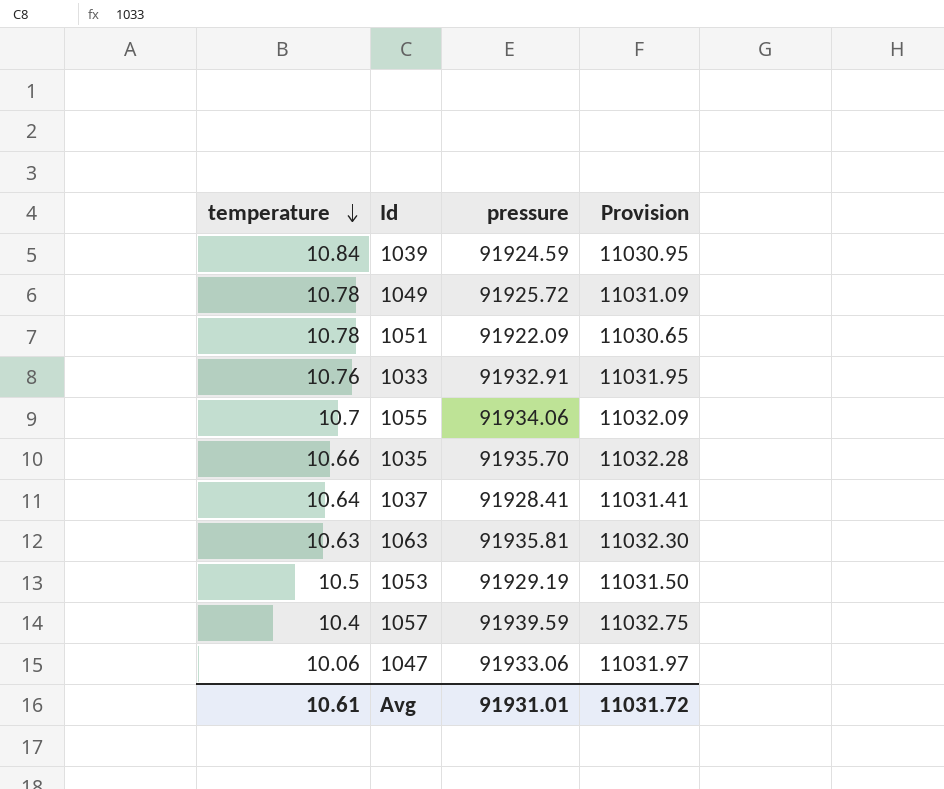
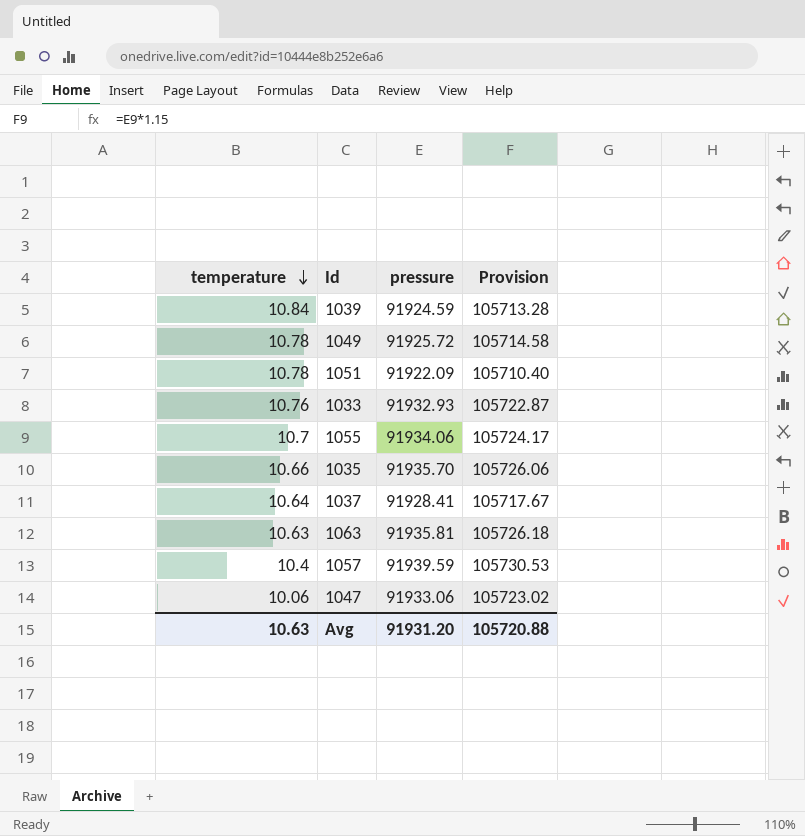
column Provision | formula: [pressure] * 0.12 -> [pressure] * 1.15
row 1053: 10.5 | 91929.19 | 11031.50 -> none
1033 | pressure: 91932.91 -> 91932.93
Avg | temperature: 10.61 -> 10.63
Avg | pressure: 91931.01 -> 91931.20
Avg | Provision: 11031.72 -> 105720.88

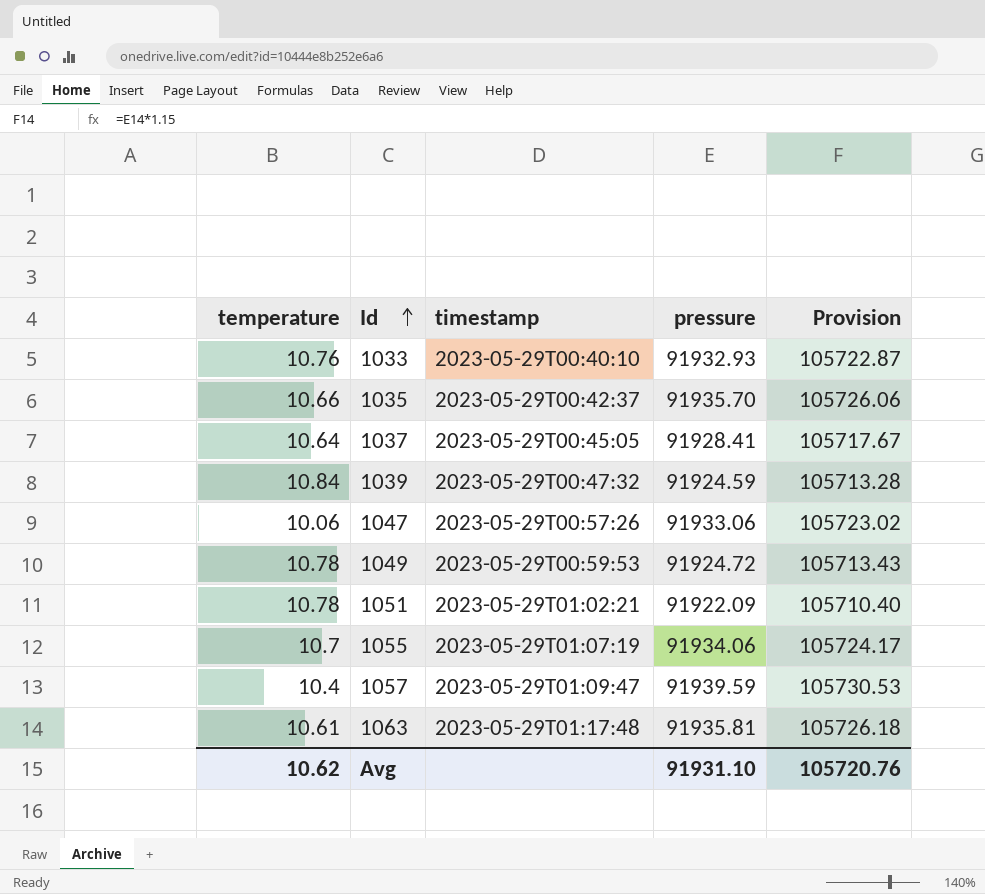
row order: temperature descending -> Id ascending
column timestamp | position: none -> 3
1049 | pressure: 91925.72 -> 91924.72
1049 | Provision: 105714.58 -> 105713.43
1063 | temperature: 10.63 -> 10.61
Avg | temperature: 10.63 -> 10.62
Avg | pressure: 91931.20 -> 91931.10
Avg | Provision: 105720.88 -> 105720.76

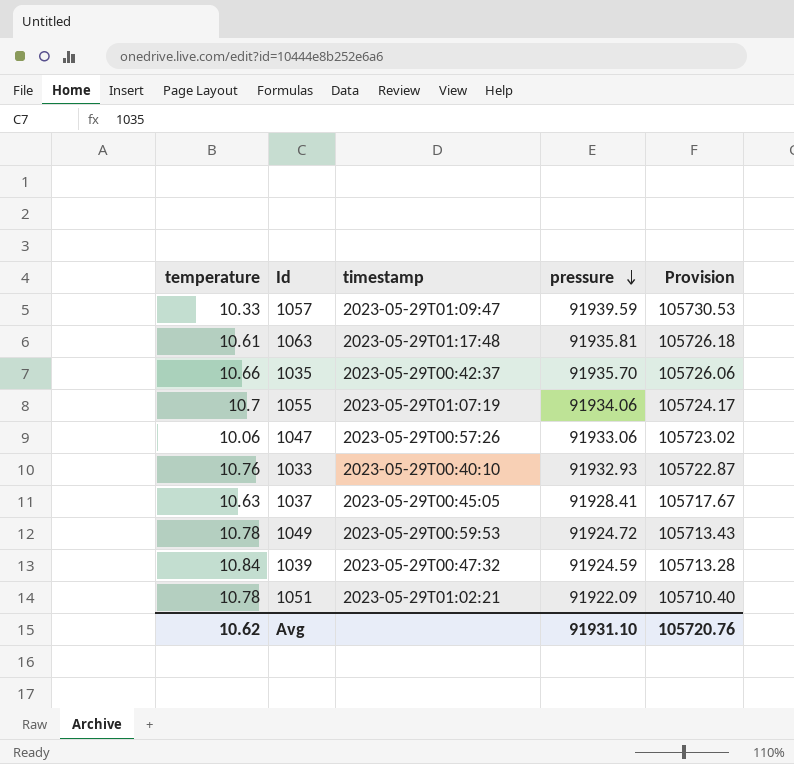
row order: Id ascending -> pressure descending
1057 | temperature: 10.4 -> 10.33
1037 | temperature: 10.64 -> 10.63

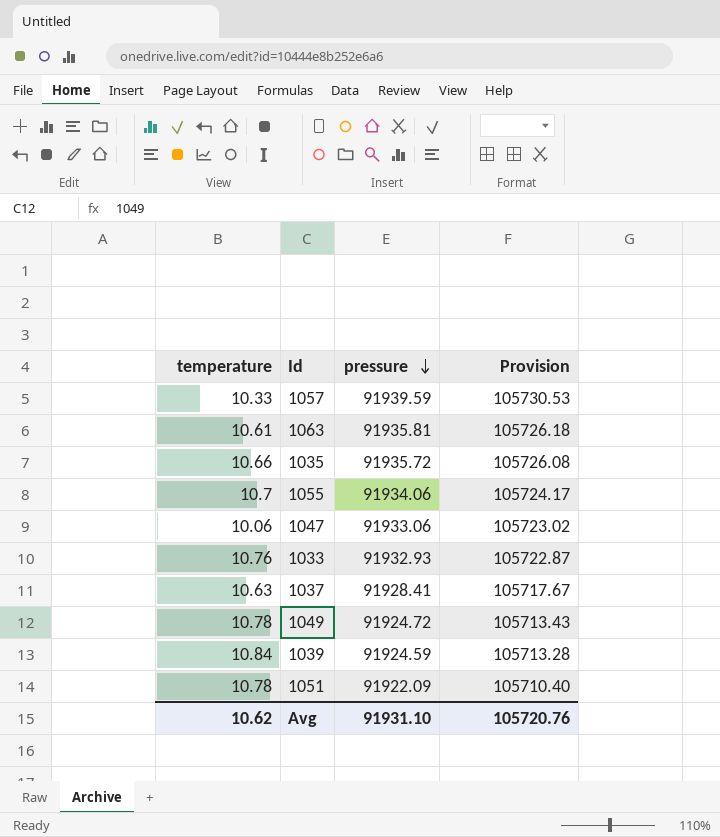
column timestamp | position: 3 -> none
1035 | pressure: 91935.70 -> 91935.72
1035 | Provision: 105726.06 -> 105726.08

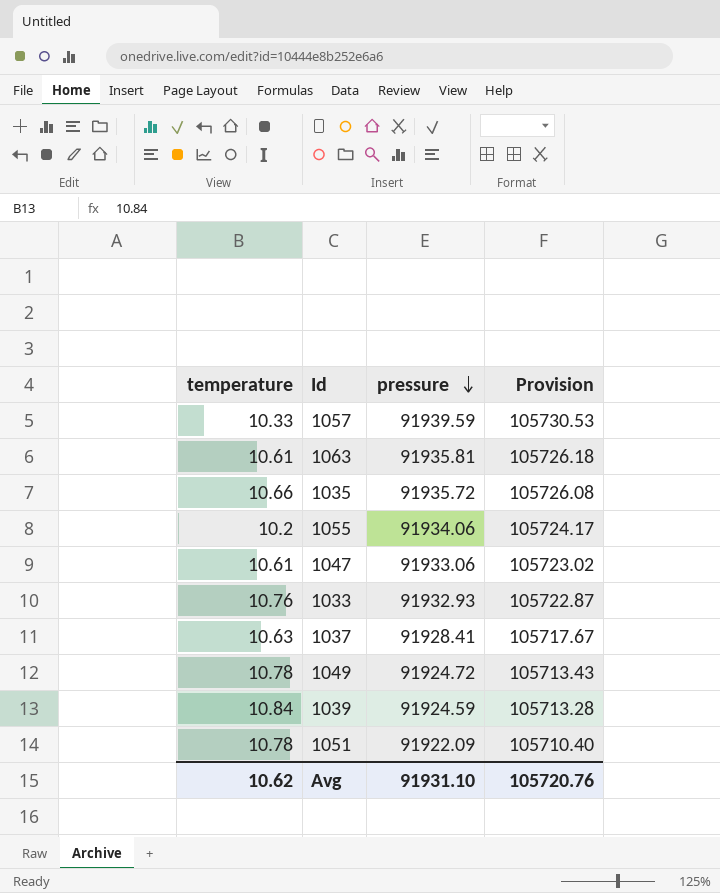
1055 | temperature: 10.7 -> 10.2
1047 | temperature: 10.06 -> 10.61

